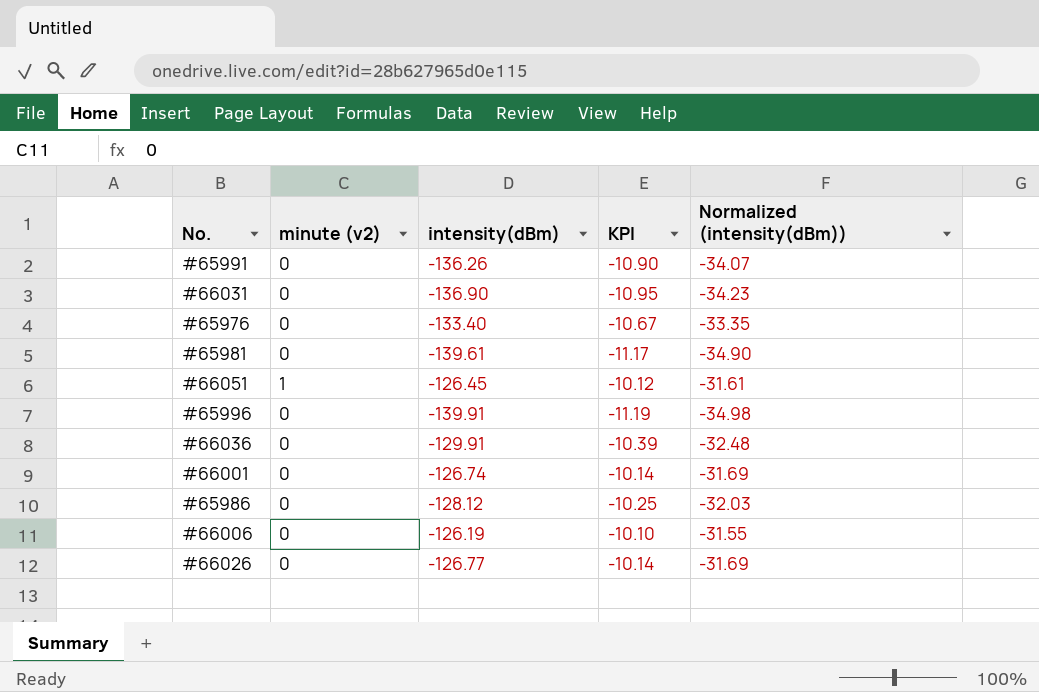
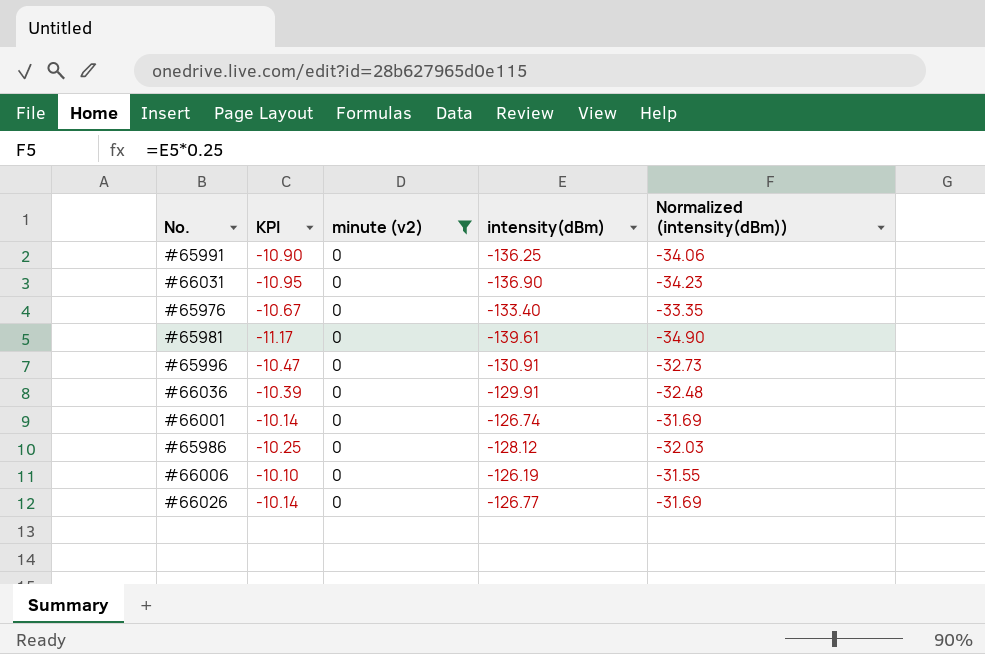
filter: none -> minute (v2) = 0
column KPI | position: 4 -> 2
#65991 | intensity(dBm): -136.26 -> -136.25
#65991 | Normalized (intensity(dBm)): -34.07 -> -34.06
#65996 | KPI: -11.19 -> -10.47
#65996 | intensity(dBm): -139.91 -> -130.91
#65996 | Normalized (intensity(dBm)): -34.98 -> -32.73

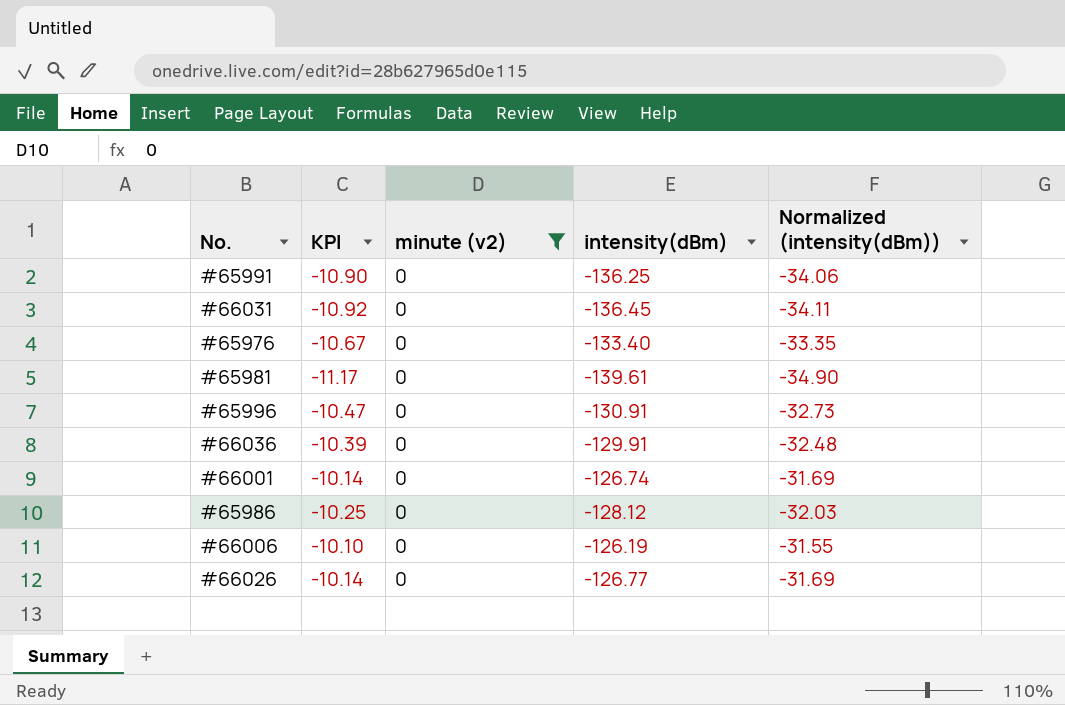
#66031 | KPI: -10.95 -> -10.92
#66031 | intensity(dBm): -136.90 -> -136.45
#66031 | Normalized (intensity(dBm)): -34.23 -> -34.11

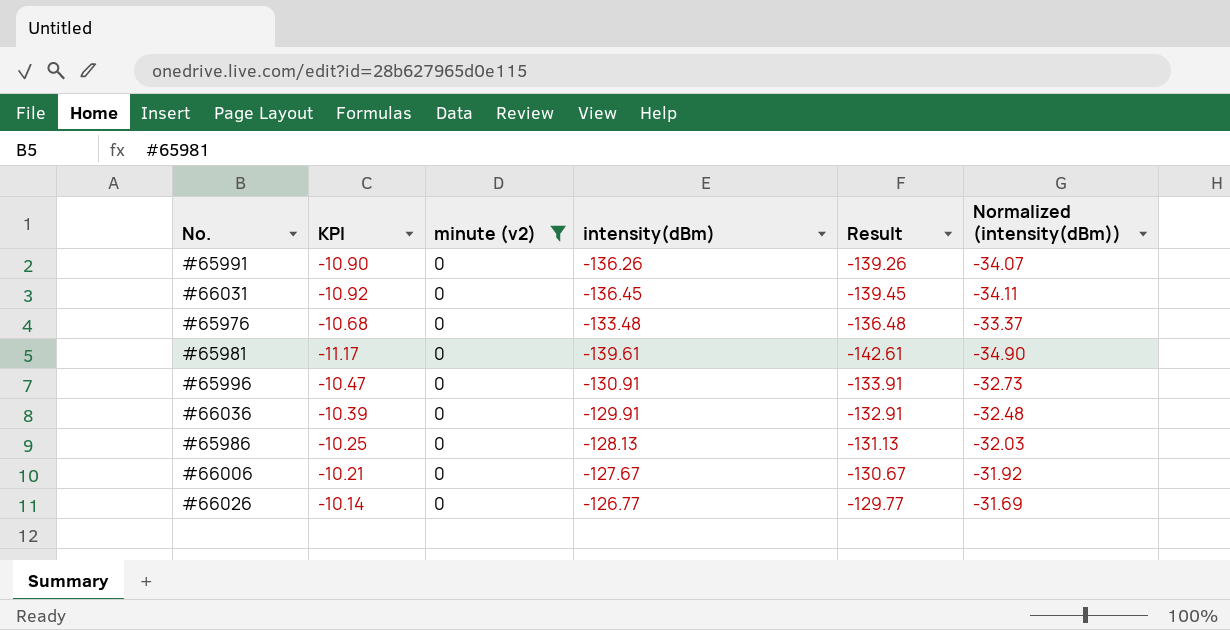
column Result | formula: none -> [intensity(dBm)] - 3
row #66001: -10.14 | 0 | -126.74 | -31.69 -> none
#65991 | intensity(dBm): -136.25 -> -136.26
#65991 | Normalized (intensity(dBm)): -34.06 -> -34.07
#65976 | KPI: -10.67 -> -10.68
#65976 | intensity(dBm): -133.40 -> -133.48
#65976 | Normalized (intensity(dBm)): -33.35 -> -33.37
#65986 | intensity(dBm): -128.12 -> -128.13
#66006 | KPI: -10.10 -> -10.21
#66006 | intensity(dBm): -126.19 -> -127.67
#66006 | Normalized (intensity(dBm)): -31.55 -> -31.92

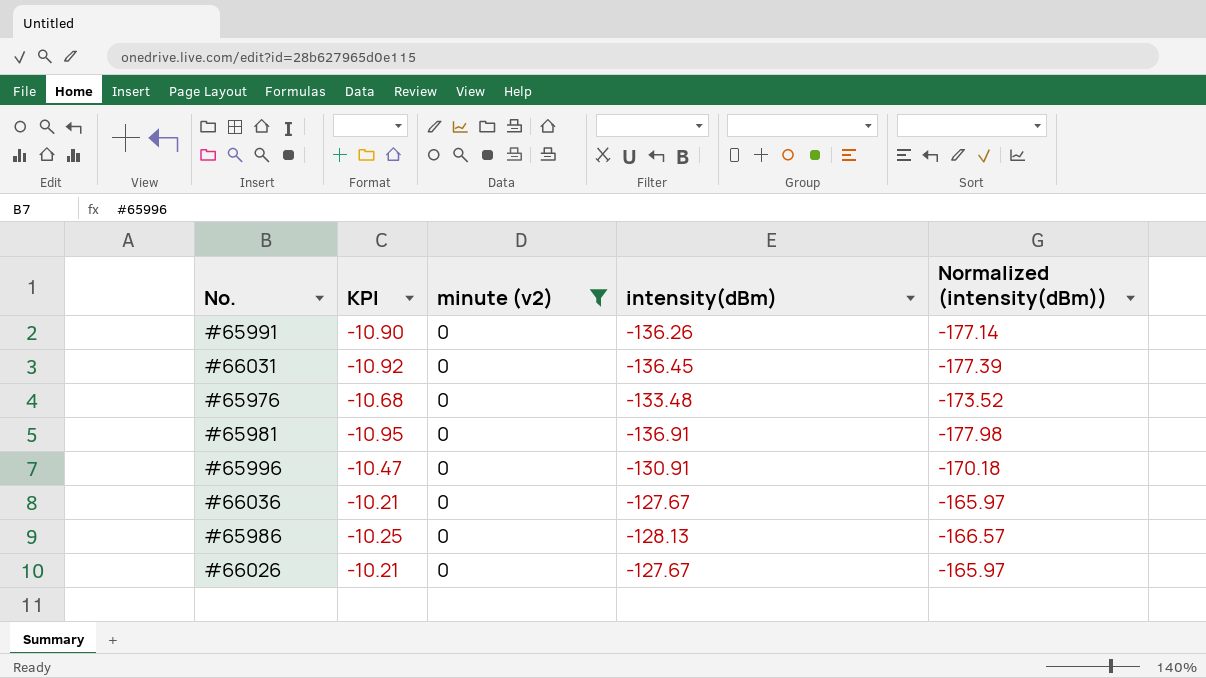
column Result | formula: [intensity(dBm)] - 3 -> none
column Normalized (intensity(dBm)) | formula: [intensity(dBm)] * 0.25 -> [intensity(dBm)] * 1.3
row #66006: -10.21 | 0 | -127.67 | -130.67 | -31.92 -> none
#65981 | KPI: -11.17 -> -10.95
#65981 | intensity(dBm): -139.61 -> -136.91
#66036 | KPI: -10.39 -> -10.21
#66036 | intensity(dBm): -129.91 -> -127.67
#66026 | KPI: -10.14 -> -10.21
#66026 | intensity(dBm): -126.77 -> -127.67

